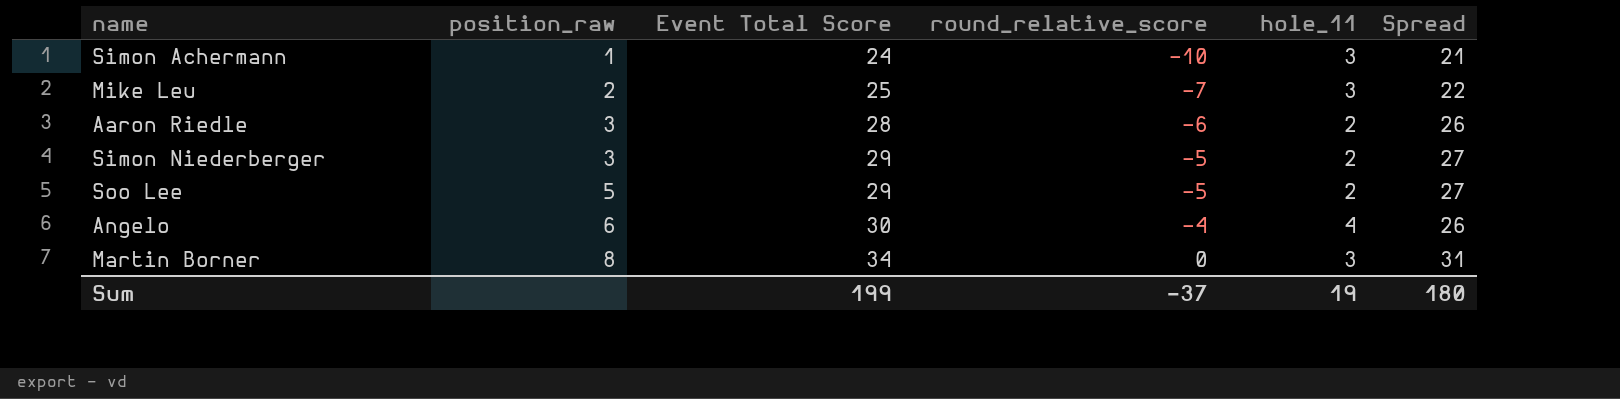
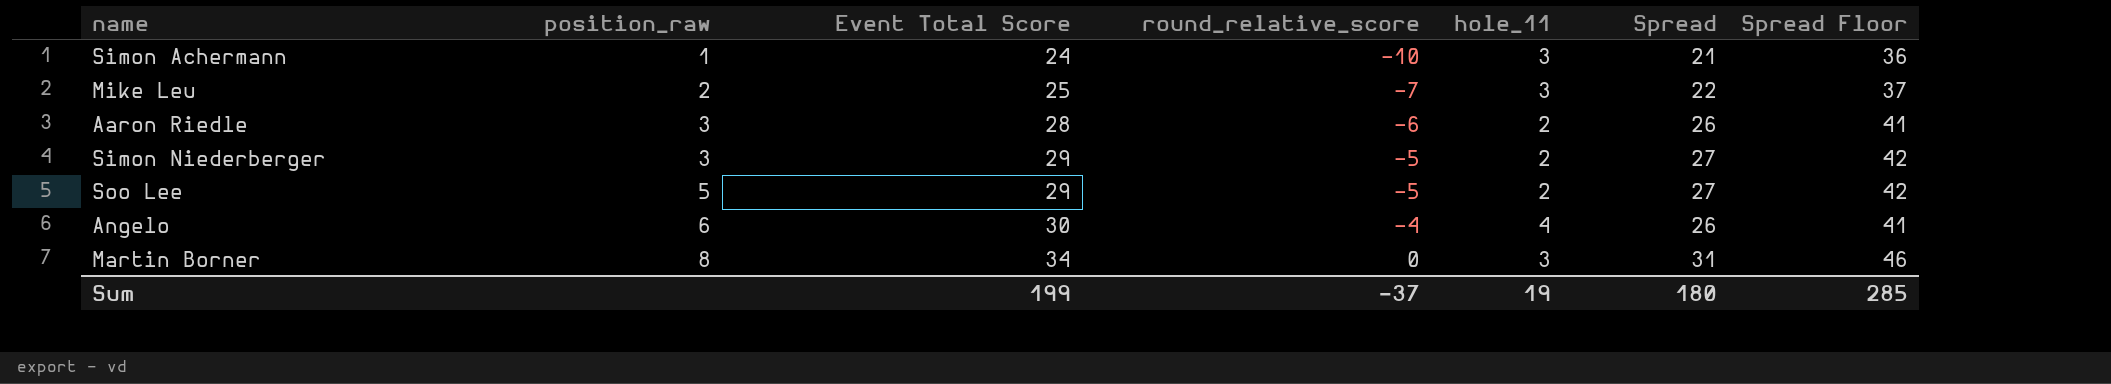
column Spread Floor | formula: none -> [Spread] + 15

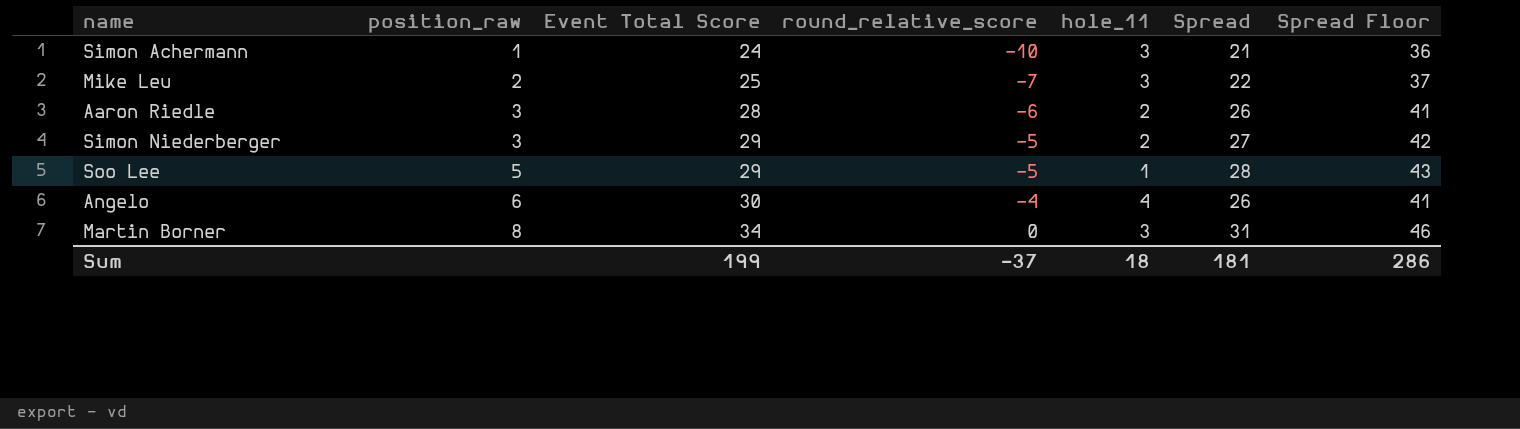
Soo Lee | hole_11: 2 -> 1
Soo Lee | Spread: 27 -> 28
Soo Lee | Spread Floor: 42 -> 43
Sum | hole_11: 19 -> 18
Sum | Spread: 180 -> 181
Sum | Spread Floor: 285 -> 286

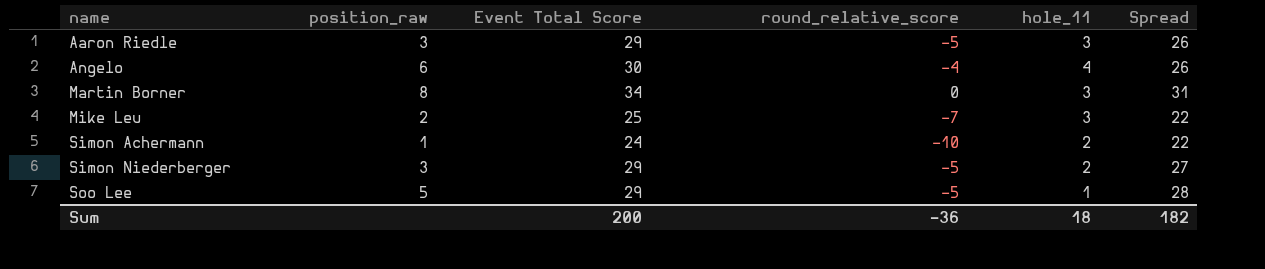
row order: position_raw ascending -> name ascending
column Spread Floor | formula: [Spread] + 15 -> none
Aaron Riedle | Event Total Score: 28 -> 29
Aaron Riedle | round_relative_score: -6 -> -5
Aaron Riedle | hole_11: 2 -> 3
Simon Achermann | hole_11: 3 -> 2
Simon Achermann | Spread: 21 -> 22
Sum | Event Total Score: 199 -> 200
Sum | round_relative_score: -37 -> -36
Sum | Spread: 181 -> 182

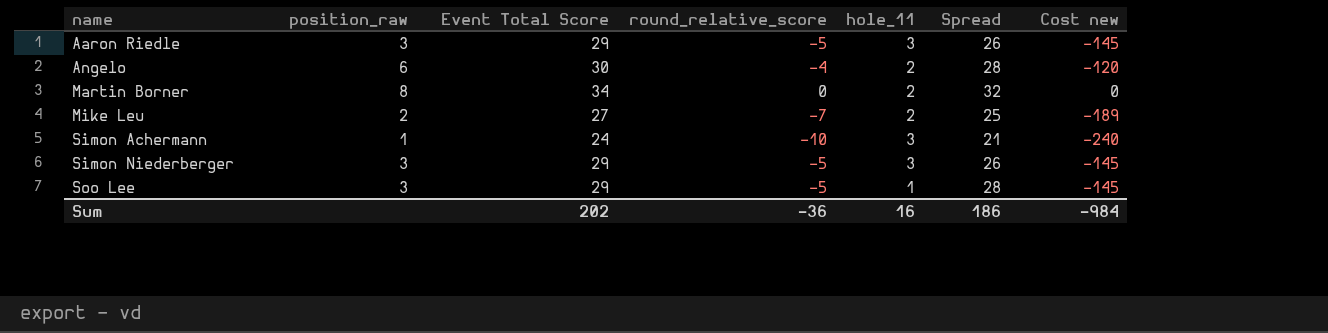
column Cost new | formula: none -> [Event Total Score] * [round_relative_score]
Angelo | hole_11: 4 -> 2
Angelo | Spread: 26 -> 28
Martin Borner | hole_11: 3 -> 2
Martin Borner | Spread: 31 -> 32
Mike Leu | Event Total Score: 25 -> 27
Mike Leu | hole_11: 3 -> 2
Mike Leu | Spread: 22 -> 25
Simon Achermann | hole_11: 2 -> 3
Simon Achermann | Spread: 22 -> 21
Simon Niederberger | hole_11: 2 -> 3
Simon Niederberger | Spread: 27 -> 26
Soo Lee | position_raw: 5 -> 3
Sum | Event Total Score: 200 -> 202
Sum | hole_11: 18 -> 16
Sum | Spread: 182 -> 186

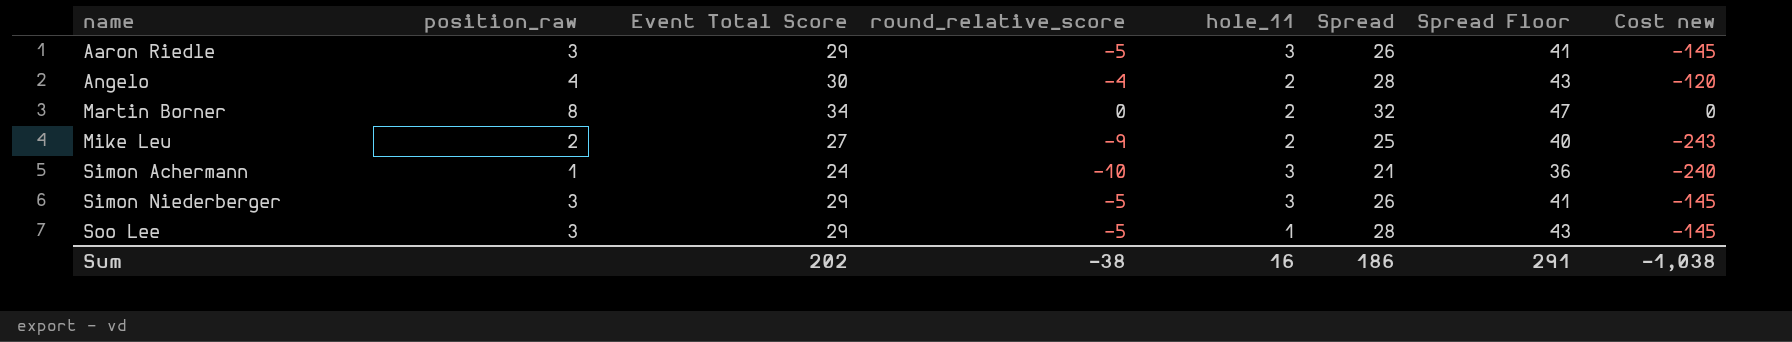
column Spread Floor | formula: none -> [Spread] + 15
Angelo | position_raw: 6 -> 4
Mike Leu | round_relative_score: -7 -> -9
Mike Leu | Cost new: -189 -> -243
Sum | round_relative_score: -36 -> -38
Sum | Cost new: -984 -> -1,038

